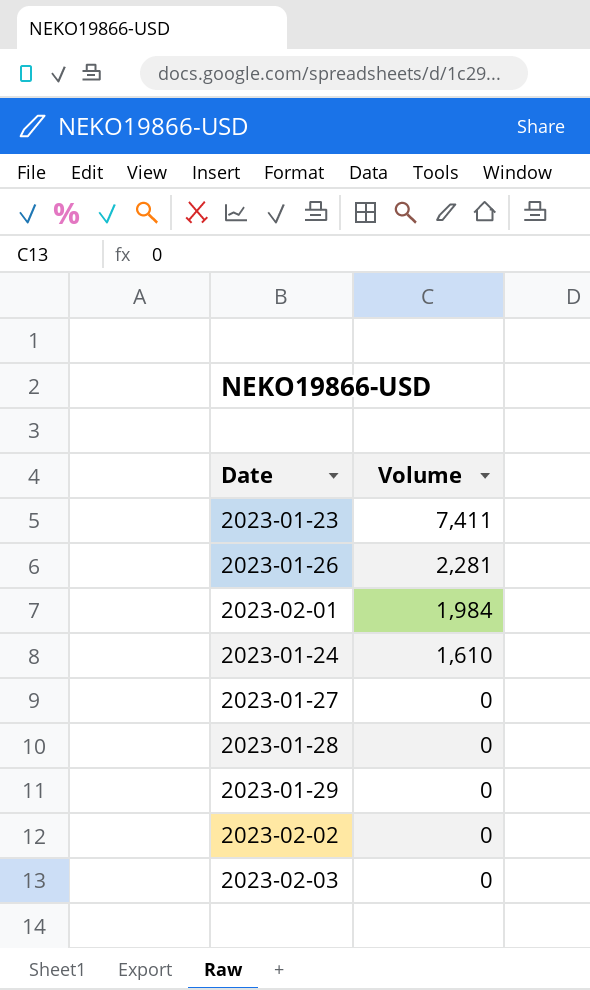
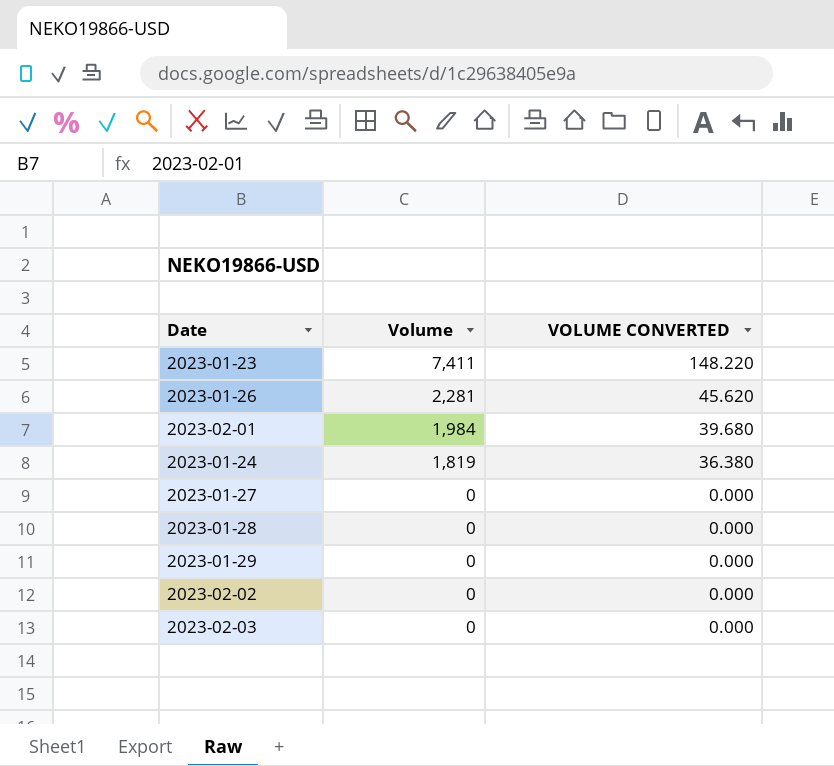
column VOLUME CONVERTED | formula: none -> [Volume] * 0.02
2023-01-24 | Volume: 1,610 -> 1,819

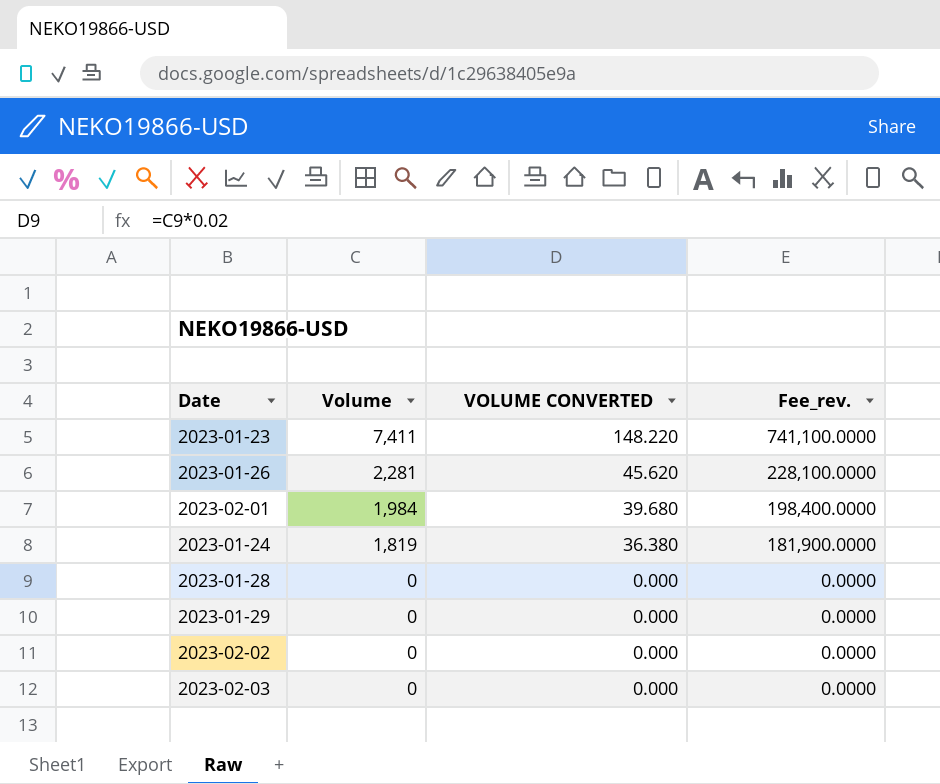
column Fee_rev. | formula: none -> [Volume] * 100
row 2023-01-27: 0 | 0.000 -> none

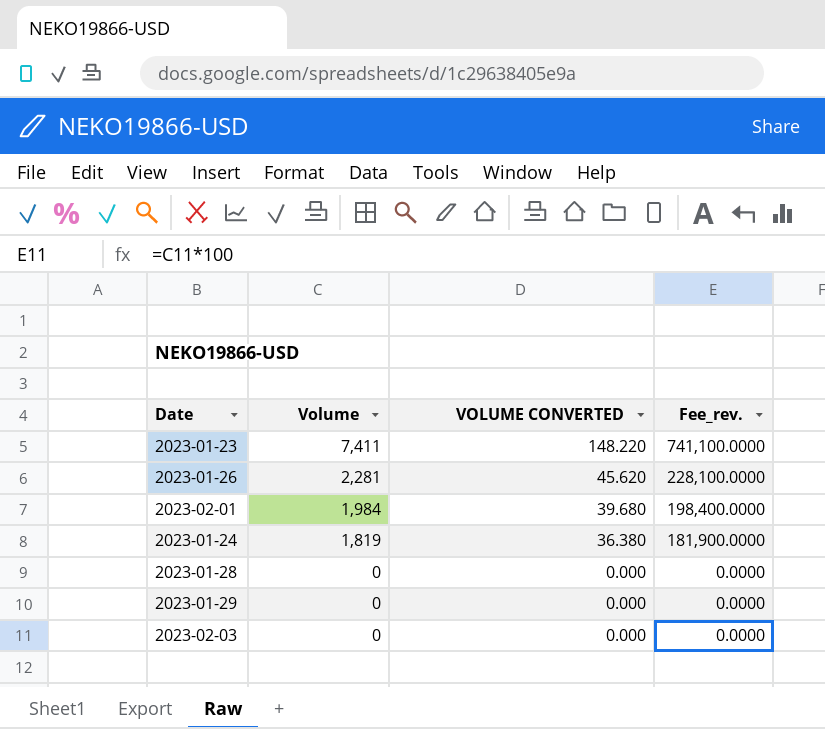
row 2023-02-02: 0 | 0.000 | 0.0000 -> none

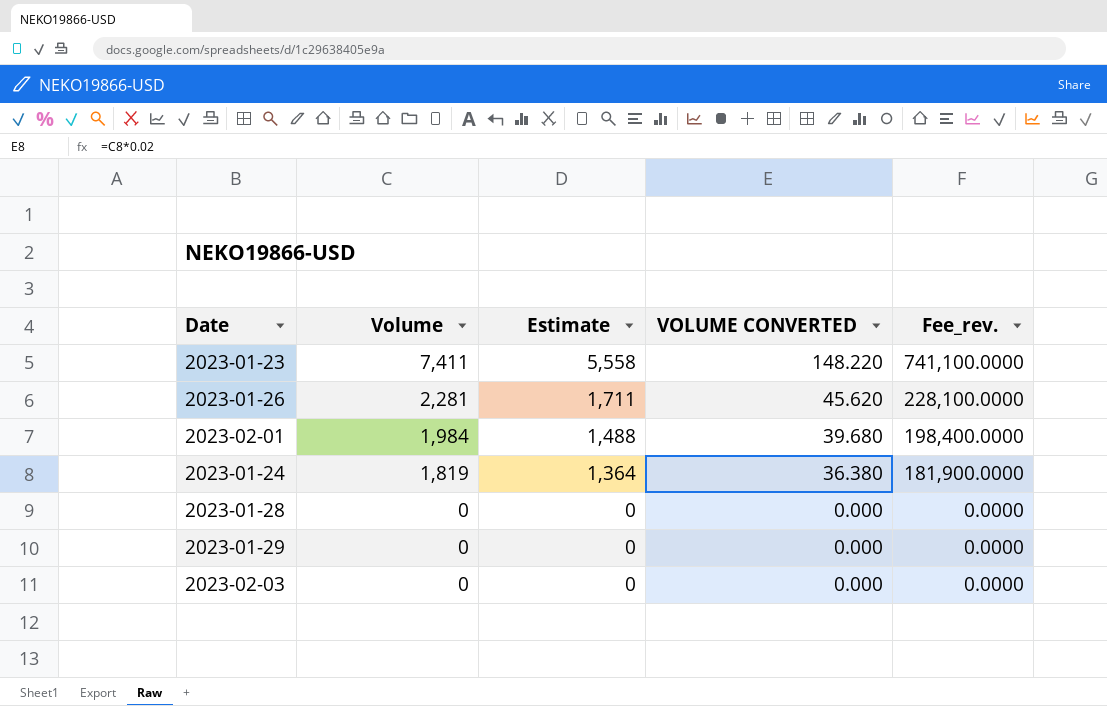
column Estimate | formula: none -> [Volume] * 0.75

